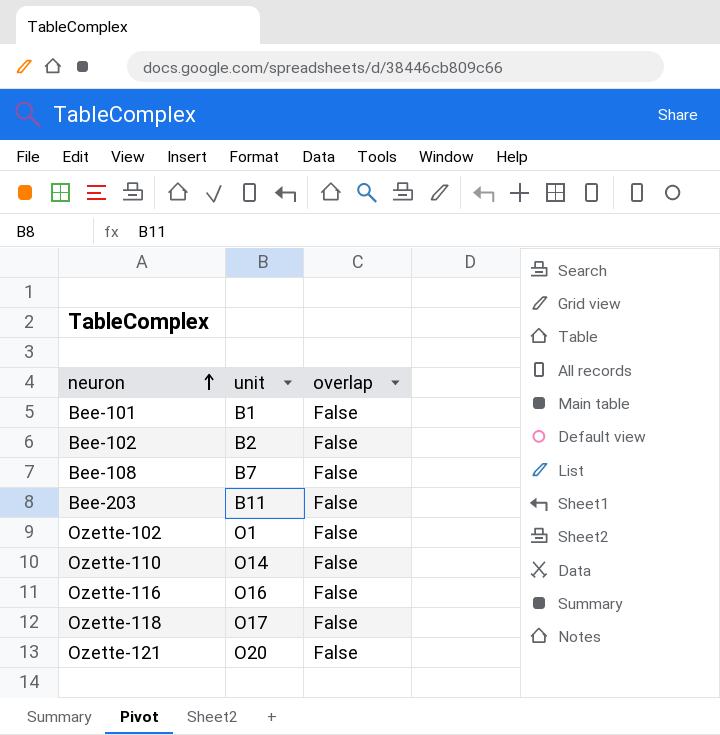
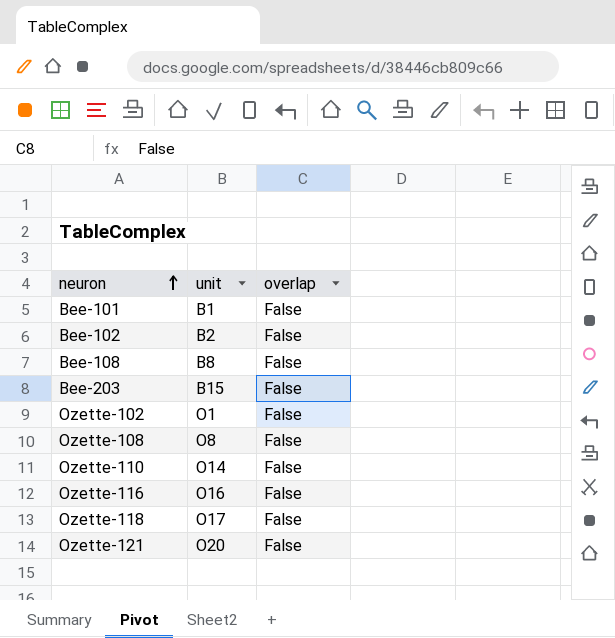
Bee-108 | unit: B7 -> B8
Bee-203 | unit: B11 -> B15
row Ozette-108: none -> O8 | False

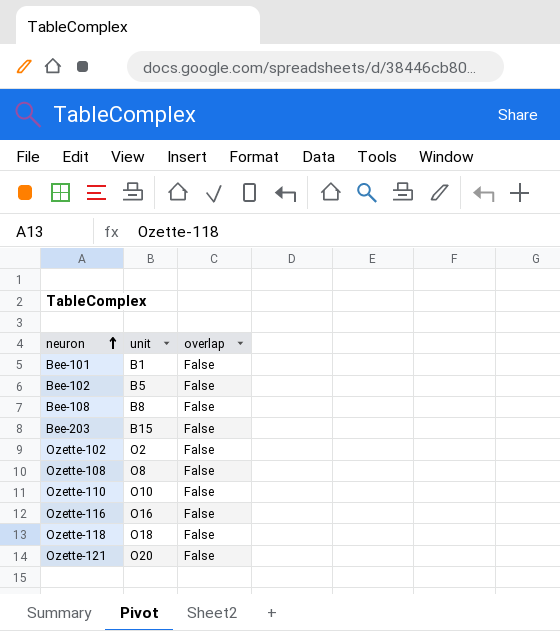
Bee-102 | unit: B2 -> B5
Ozette-102 | unit: O1 -> O2
Ozette-110 | unit: O14 -> O10
Ozette-118 | unit: O17 -> O18

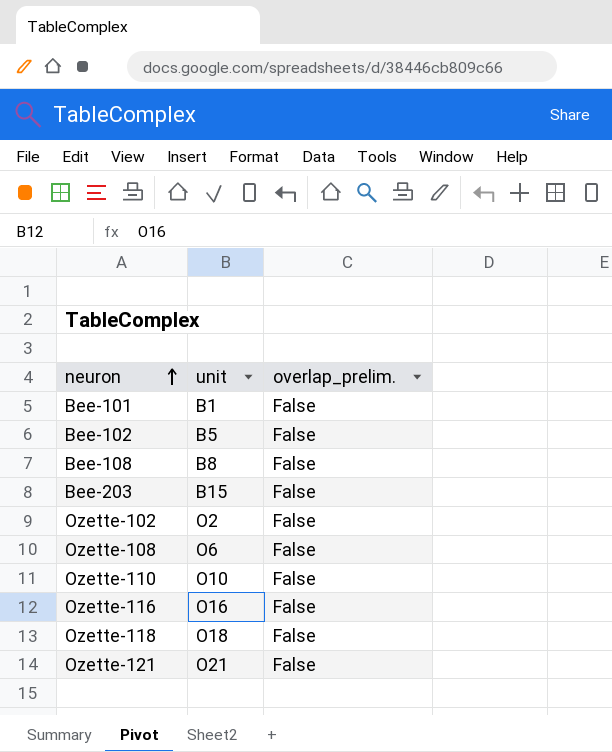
column name: overlap -> overlap_prelim.
Ozette-108 | unit: O8 -> O6
Ozette-121 | unit: O20 -> O21

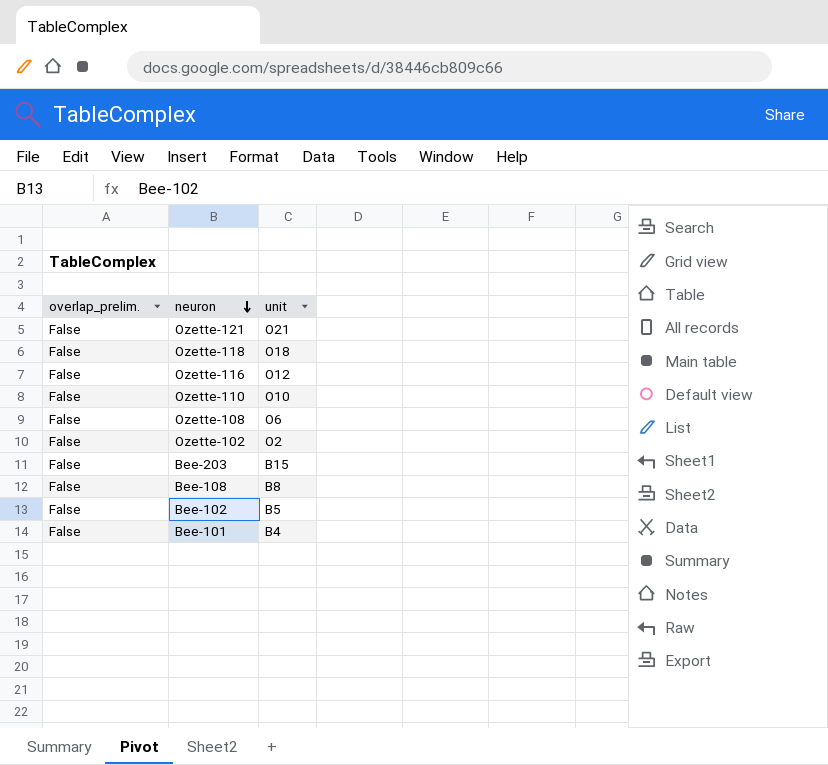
row order: neuron ascending -> neuron descending
column overlap_prelim. | position: 3 -> 1
Ozette-116 | unit: O16 -> O12
Bee-101 | unit: B1 -> B4

